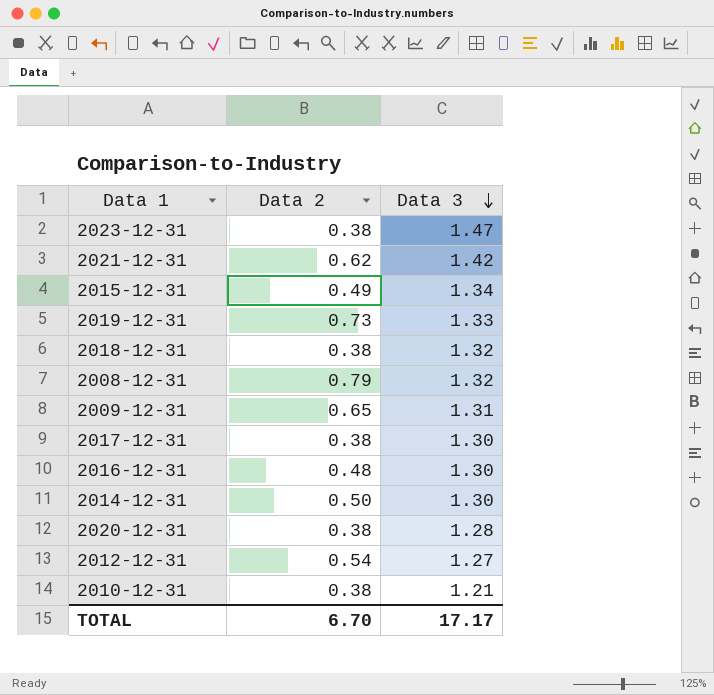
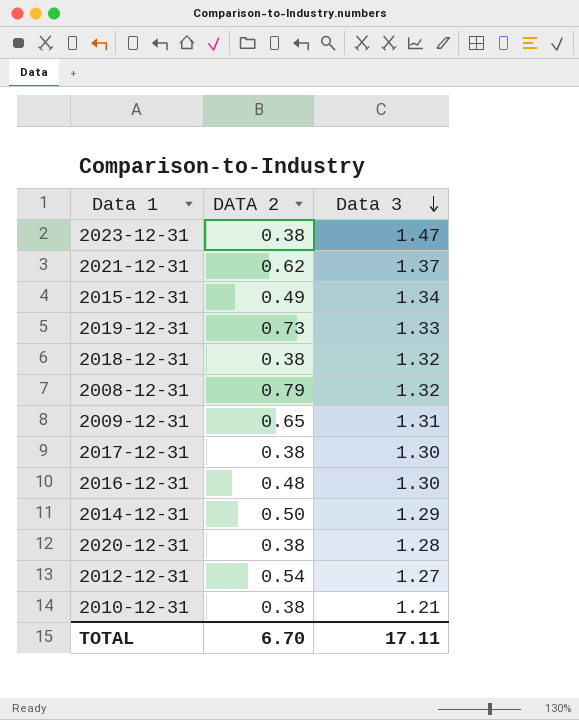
column name: Data 2 -> DATA 2
2021-12-31 | Data 3: 1.42 -> 1.37
2014-12-31 | Data 3: 1.30 -> 1.29
TOTAL | Data 3: 17.17 -> 17.11

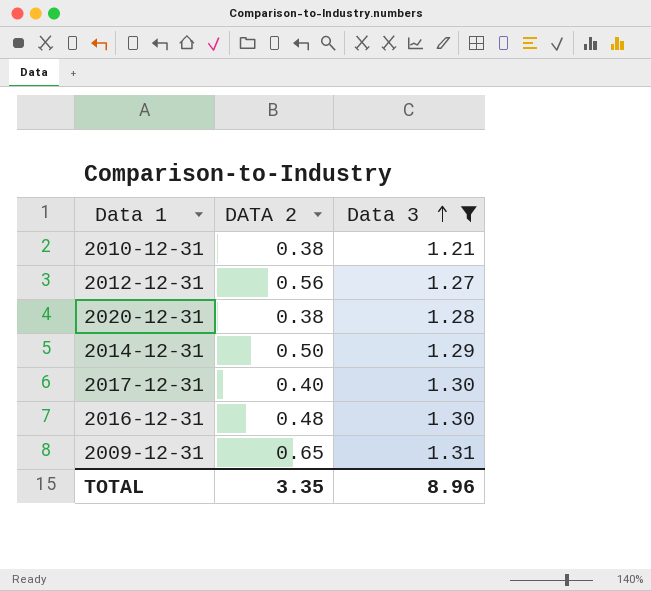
filter: none -> Data 3 <= 1.31
row order: Data 3 descending -> Data 3 ascending
2012-12-31 | DATA 2: 0.54 -> 0.56
2017-12-31 | DATA 2: 0.38 -> 0.40
TOTAL | DATA 2: 6.70 -> 3.35
TOTAL | Data 3: 17.11 -> 8.96

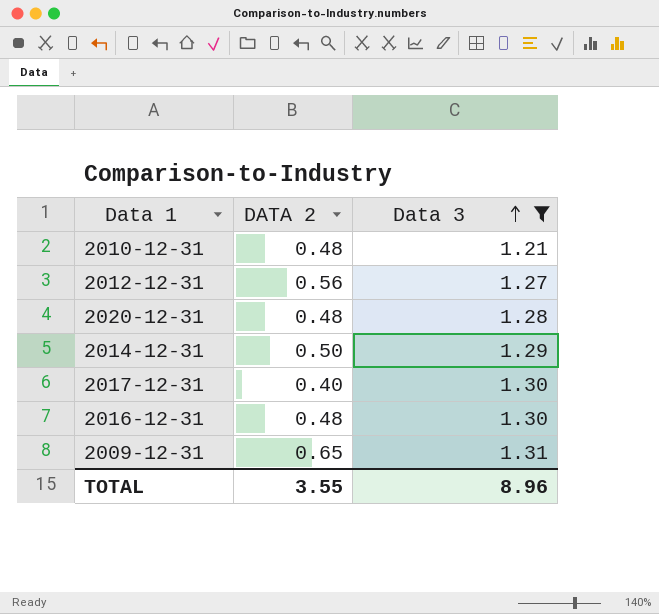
2010-12-31 | DATA 2: 0.38 -> 0.48
2020-12-31 | DATA 2: 0.38 -> 0.48
TOTAL | DATA 2: 3.35 -> 3.55

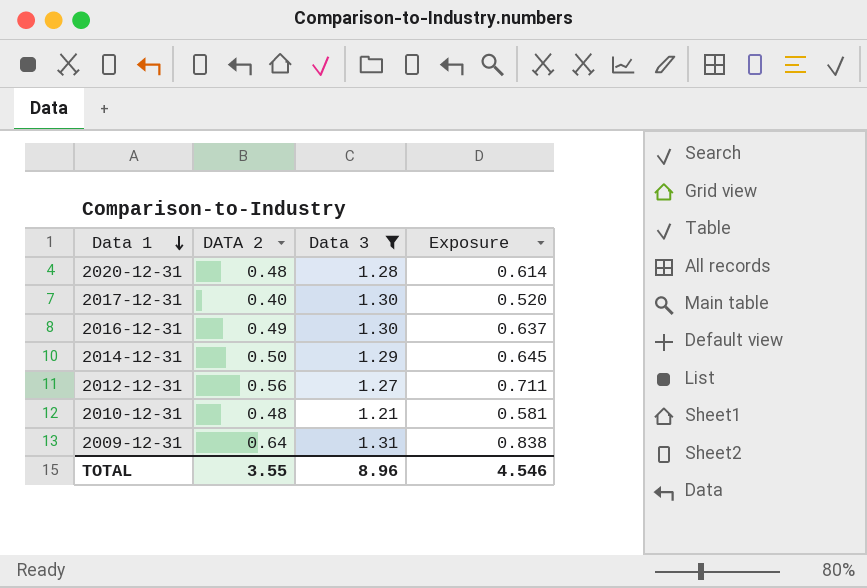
row order: Data 3 ascending -> Data 1 descending
column Exposure | formula: none -> [DATA 2] * [Data 3]
2016-12-31 | DATA 2: 0.48 -> 0.49
2009-12-31 | DATA 2: 0.65 -> 0.64

